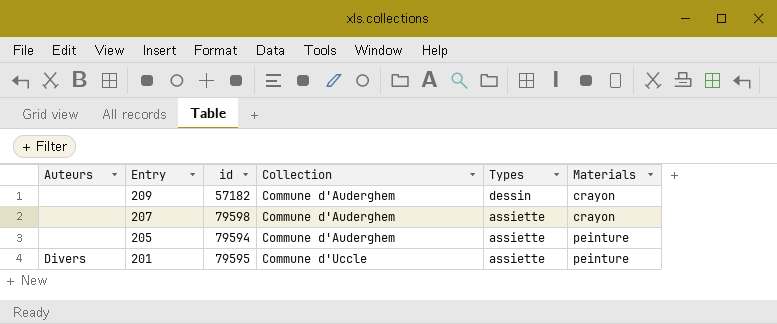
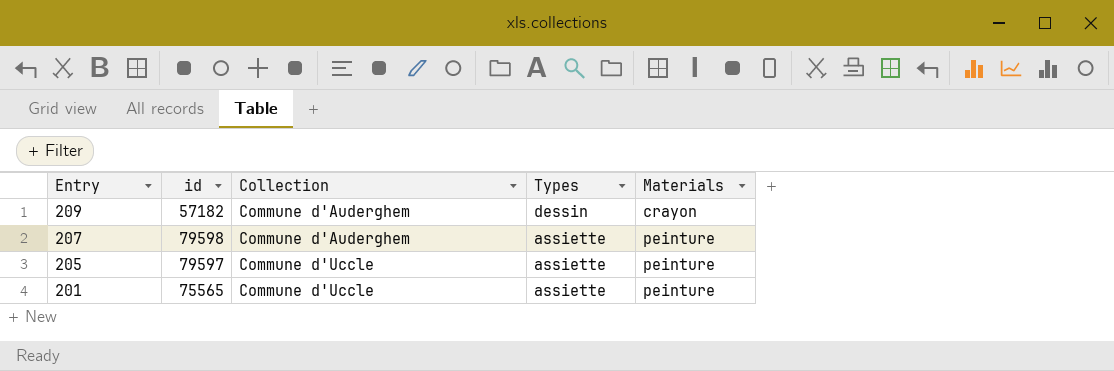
column Auteurs | position: 1 -> none
207 | Materials: crayon -> peinture
205 | id: 79594 -> 79597
205 | Collection: Commune d'Auderghem -> Commune d'Uccle
201 | id: 79595 -> 75565

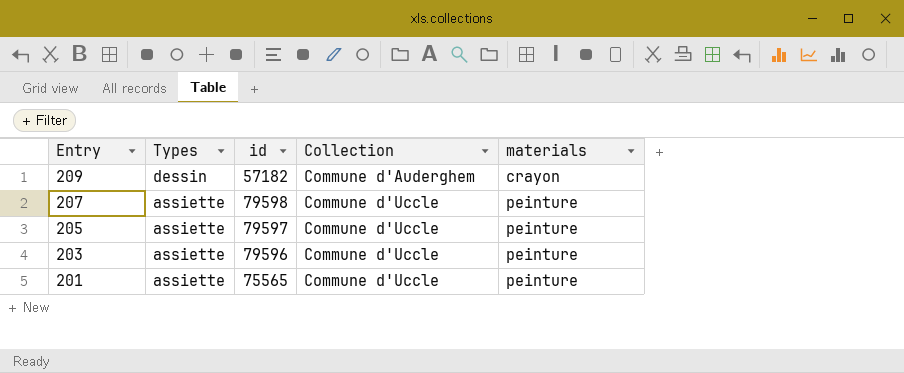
column Types | position: 4 -> 2
column name: Materials -> materials
207 | Collection: Commune d'Auderghem -> Commune d'Uccle
row 203: none -> assiette | 79596 | Commune d'Uccle | peinture

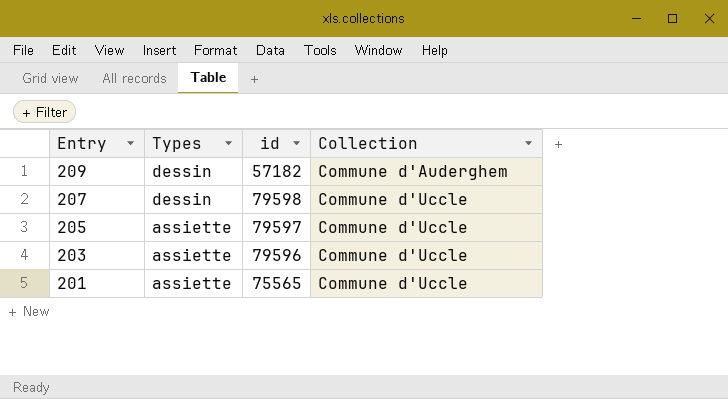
column materials | position: 5 -> none
207 | Types: assiette -> dessin

